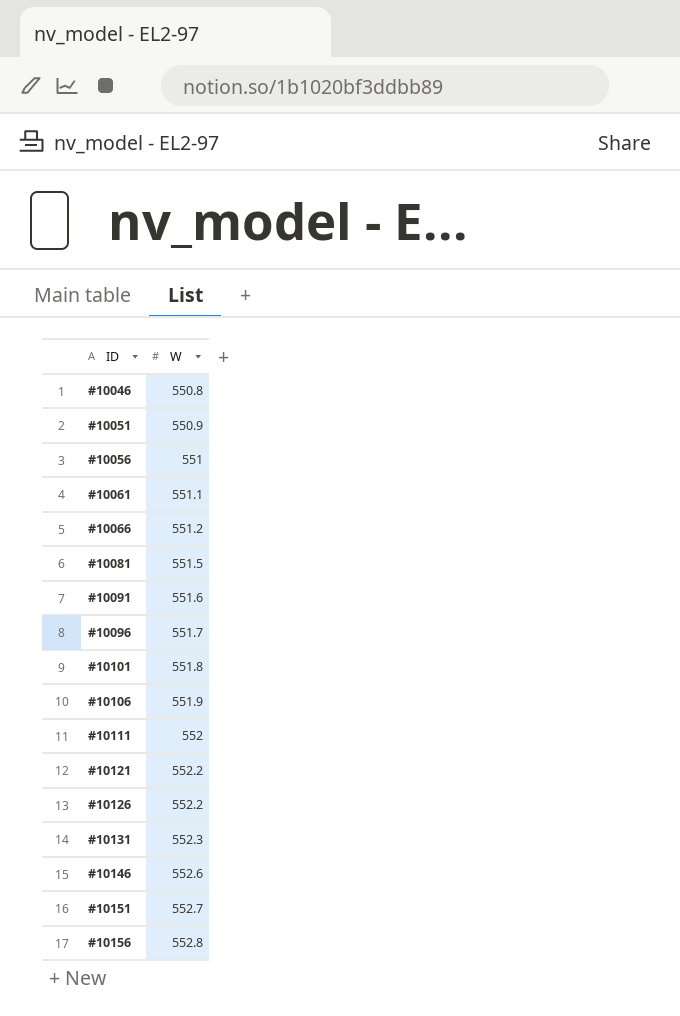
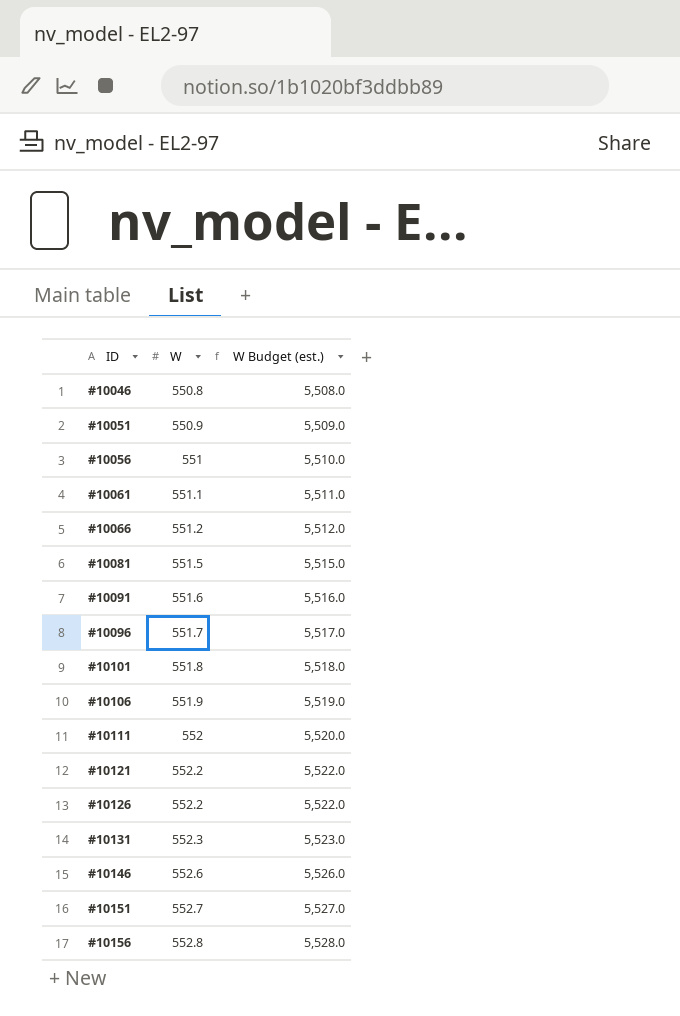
column W Budget (est.) | formula: none -> [W] * 10

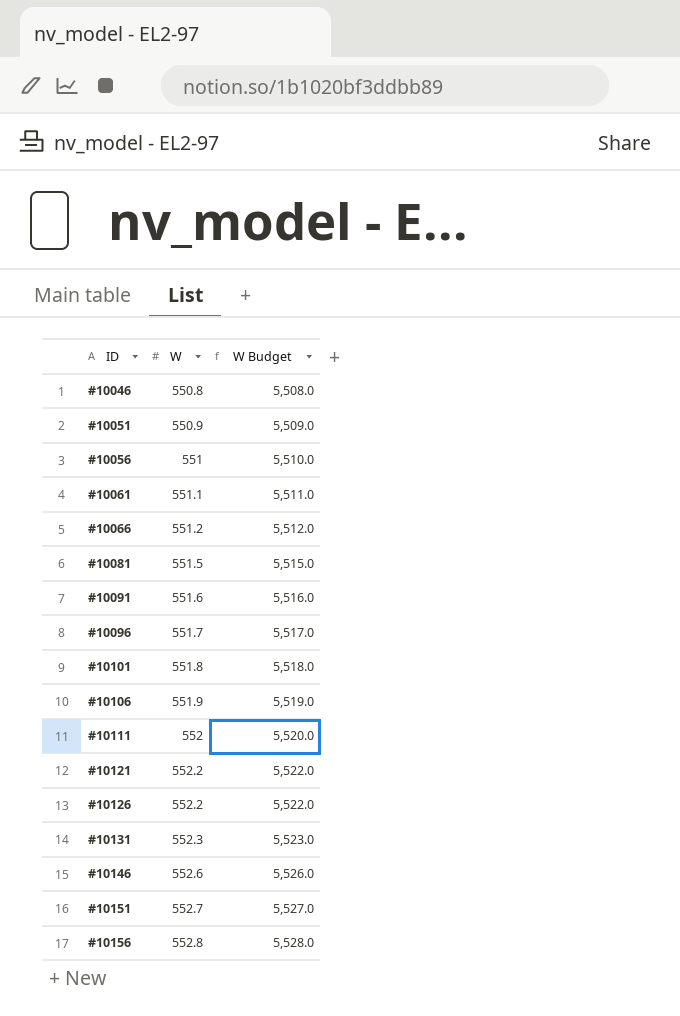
column name: W Budget (est.) -> W Budget

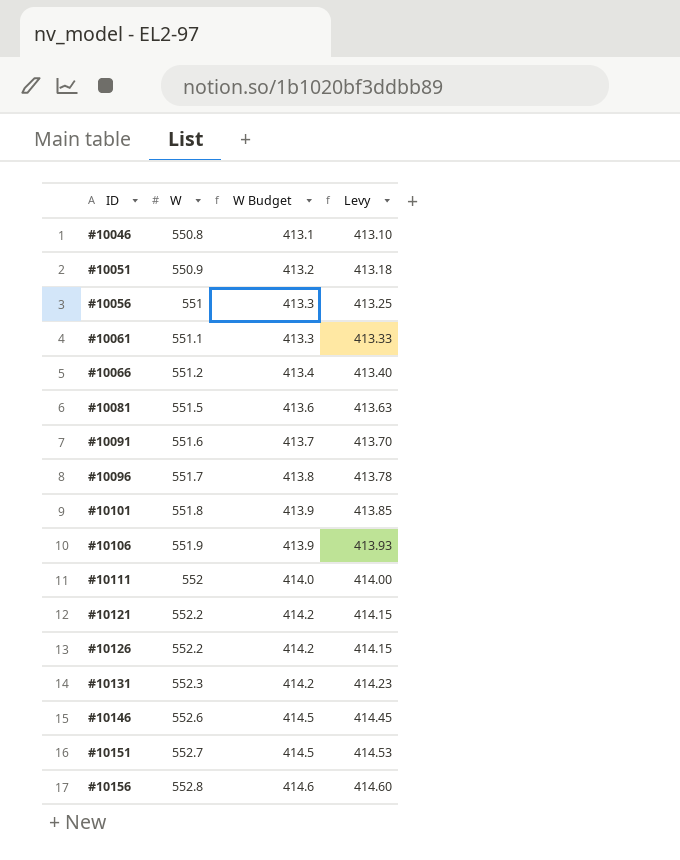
column W Budget | formula: [W] * 10 -> [W] * 0.75
column Levy | formula: none -> [W] * 0.75

